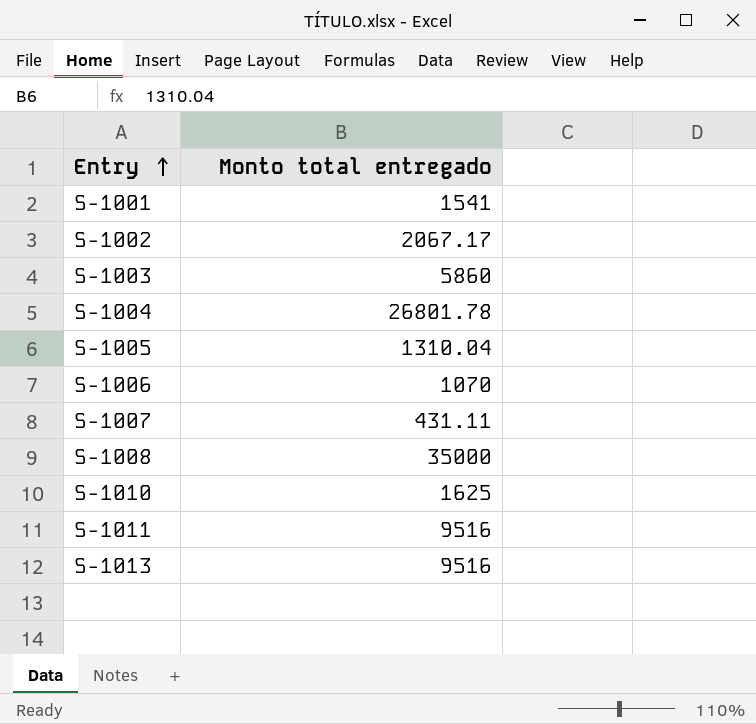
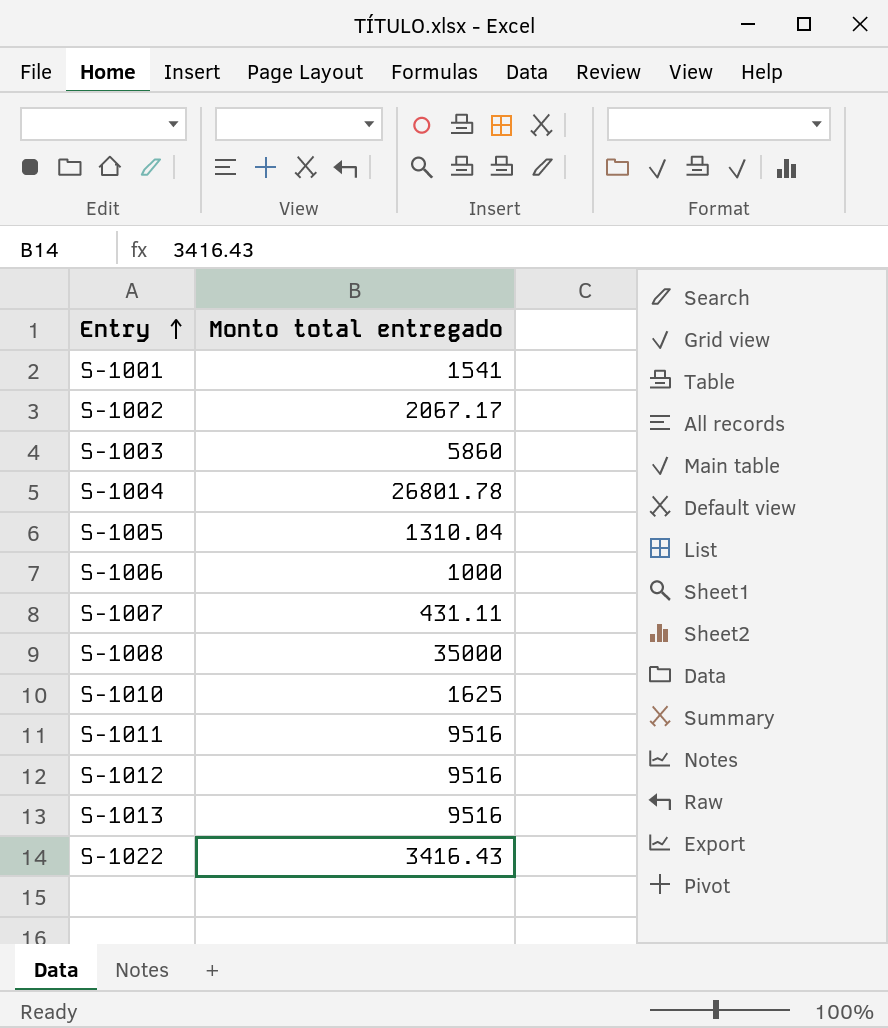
S-1006 | Monto total entregado: 1070 -> 1000
row S-1012: none -> 9516
row S-1022: none -> 3416.43

